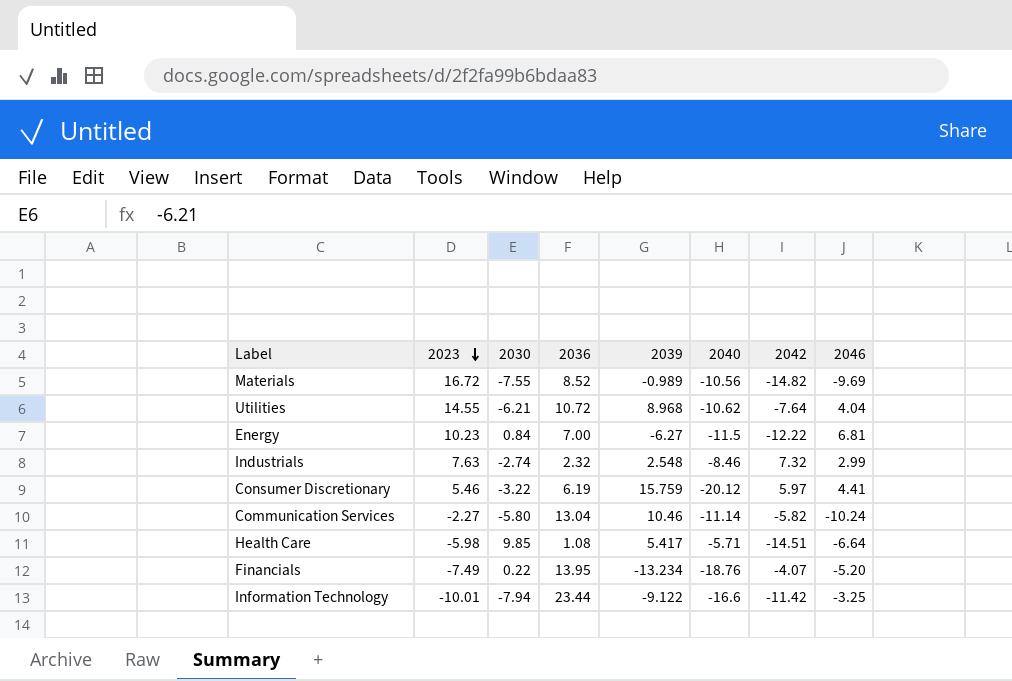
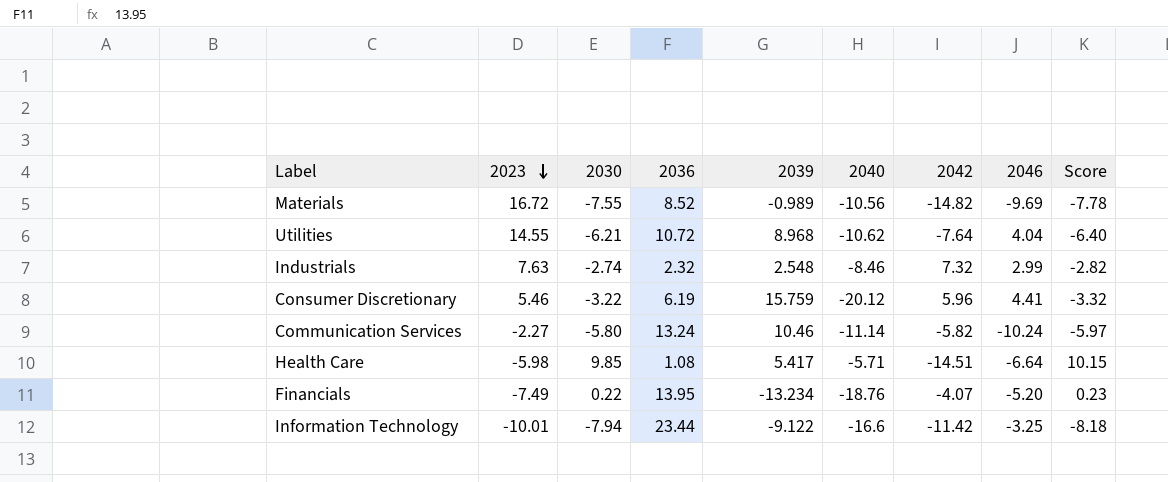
column Score | formula: none -> [2030] * 1.03
row Energy: 10.23 | 0.84 | 7.00 | -6.27 | -11.5 | -12.22 | 6.81 -> none
Consumer Discretionary | 2042: 5.97 -> 5.96
Communication Services | 2036: 13.04 -> 13.24

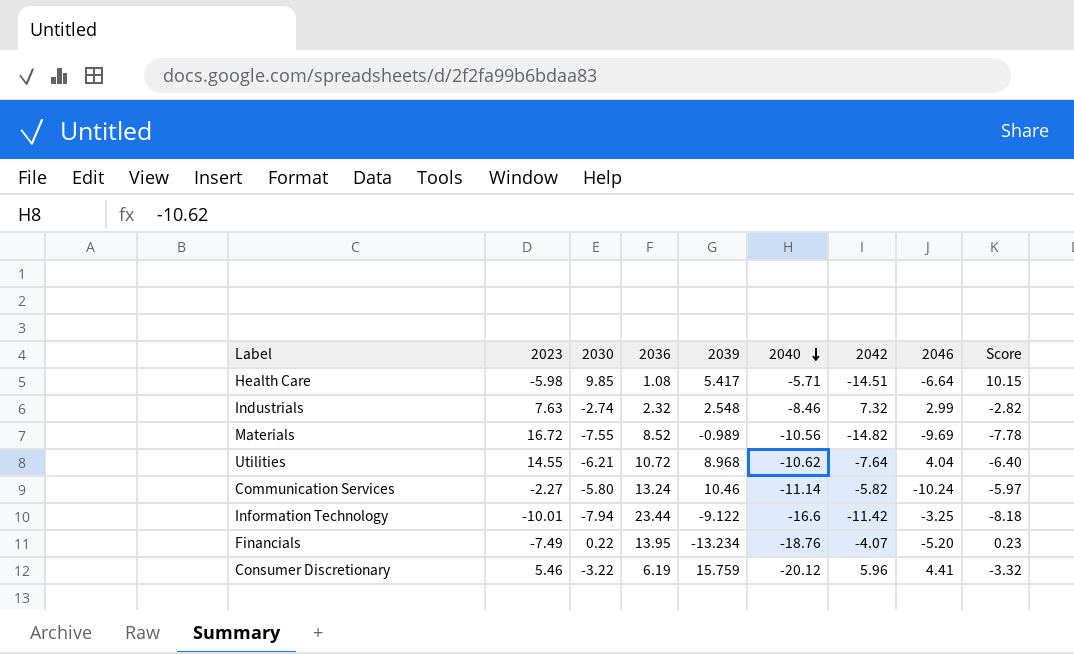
row order: 2023 descending -> 2040 descending

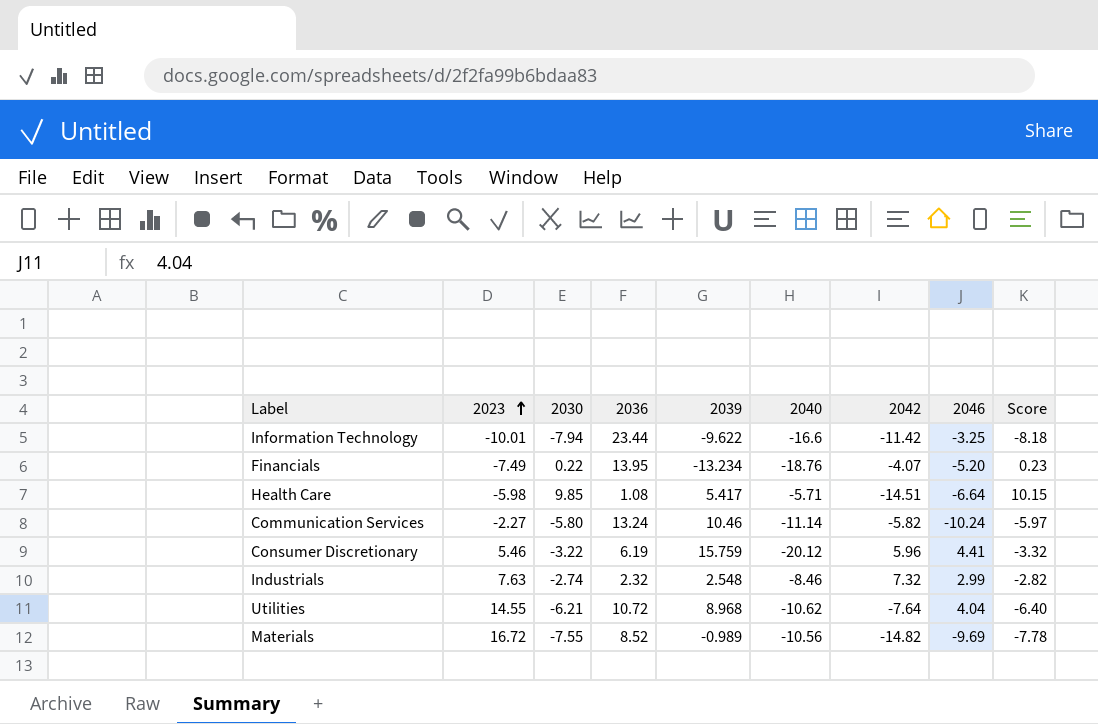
row order: 2040 descending -> 2023 ascending
Information Technology | 2039: -9.122 -> -9.622

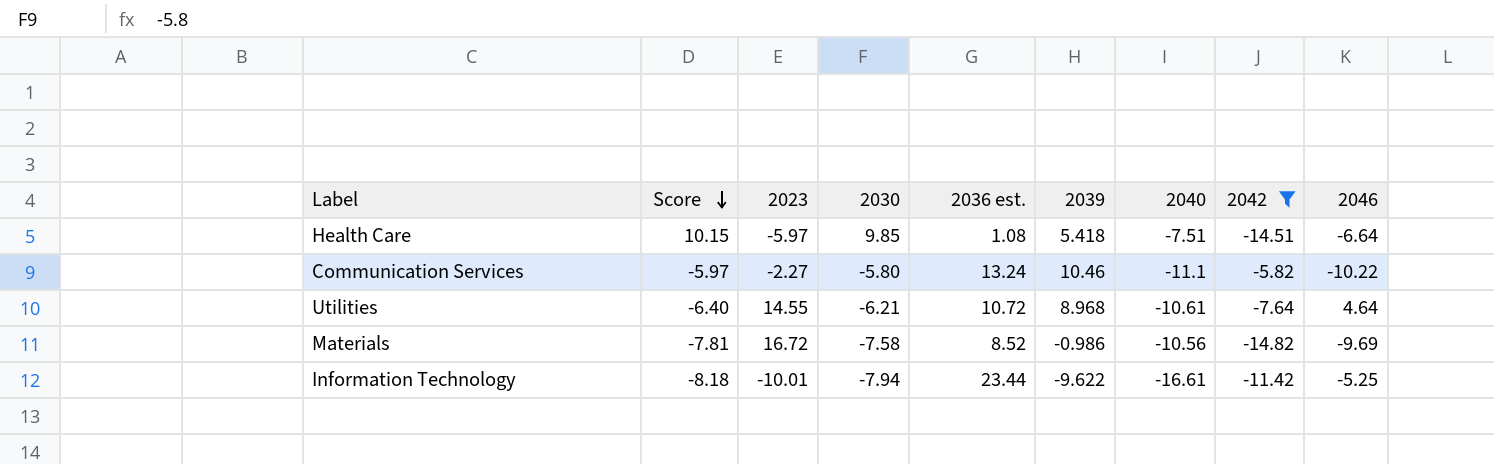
filter: none -> 2042 <= -5.82
row order: 2023 ascending -> Score descending
column Score | position: 9 -> 2
column name: 2036 -> 2036 est.
Health Care | 2023: -5.98 -> -5.97
Health Care | 2039: 5.417 -> 5.418
Health Care | 2040: -5.71 -> -7.51
Communication Services | 2040: -11.14 -> -11.1
Communication Services | 2046: -10.24 -> -10.22
Utilities | 2040: -10.62 -> -10.61
Utilities | 2046: 4.04 -> 4.64
Materials | Score: -7.78 -> -7.81
Materials | 2030: -7.55 -> -7.58
Materials | 2039: -0.989 -> -0.986
Information Technology | 2040: -16.6 -> -16.61
Information Technology | 2046: -3.25 -> -5.25

